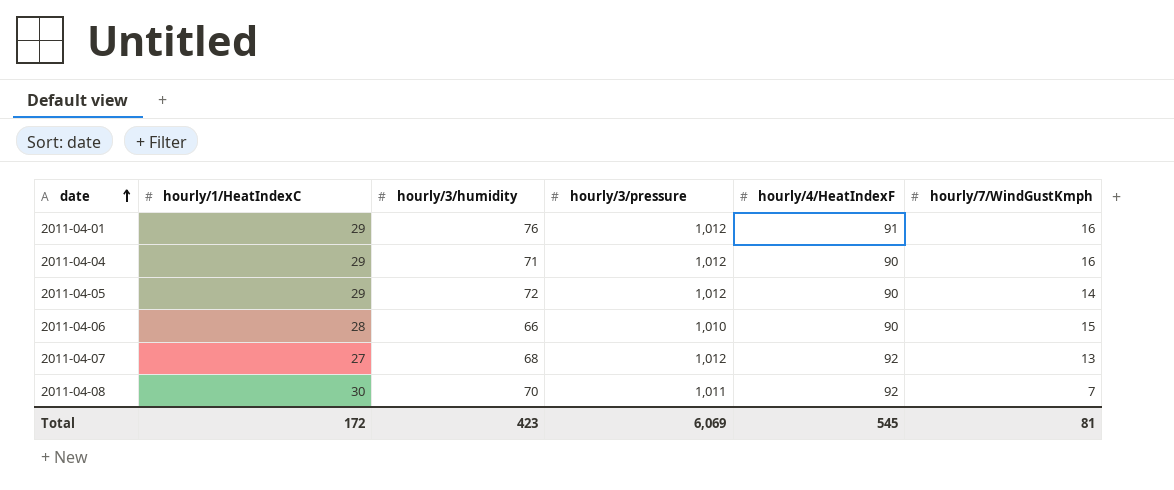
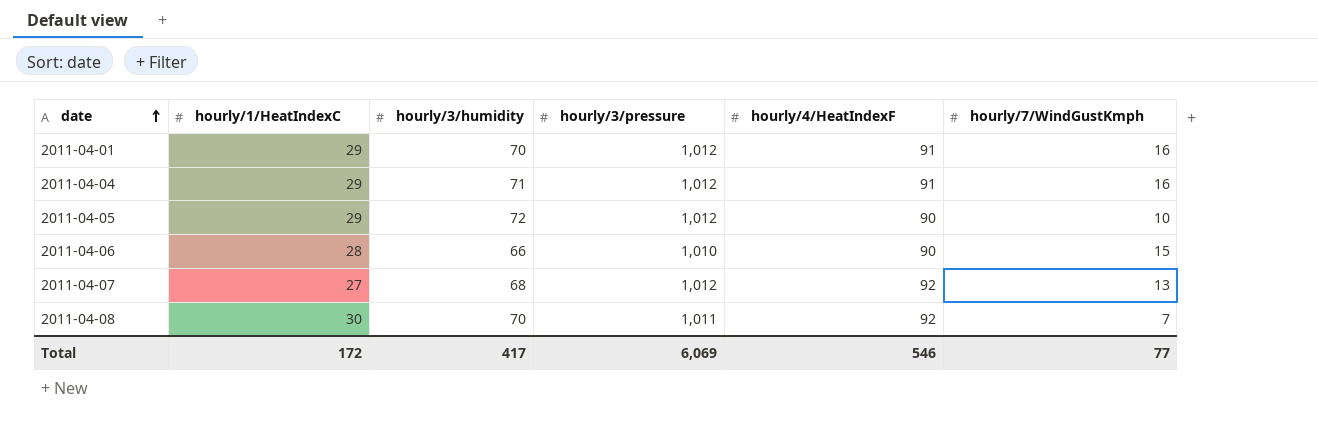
2011-04-01 | hourly/3/humidity: 76 -> 70
2011-04-04 | hourly/4/HeatIndexF: 90 -> 91
2011-04-05 | hourly/7/WindGustKmph: 14 -> 10
Total | hourly/3/humidity: 423 -> 417
Total | hourly/4/HeatIndexF: 545 -> 546
Total | hourly/7/WindGustKmph: 81 -> 77

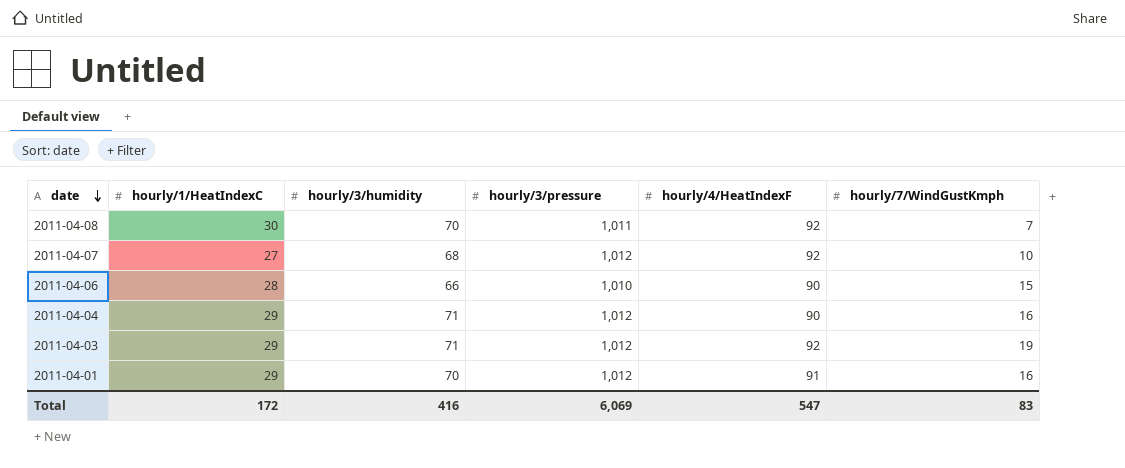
row order: date ascending -> date descending
row 2011-04-05: 29 | 72 | 1,012 | 90 | 10 -> none
2011-04-07 | hourly/7/WindGustKmph: 13 -> 10
2011-04-04 | hourly/4/HeatIndexF: 91 -> 90
row 2011-04-03: none -> 29 | 71 | 1,012 | 92 | 19
Total | hourly/3/humidity: 417 -> 416
Total | hourly/4/HeatIndexF: 546 -> 547
Total | hourly/7/WindGustKmph: 77 -> 83

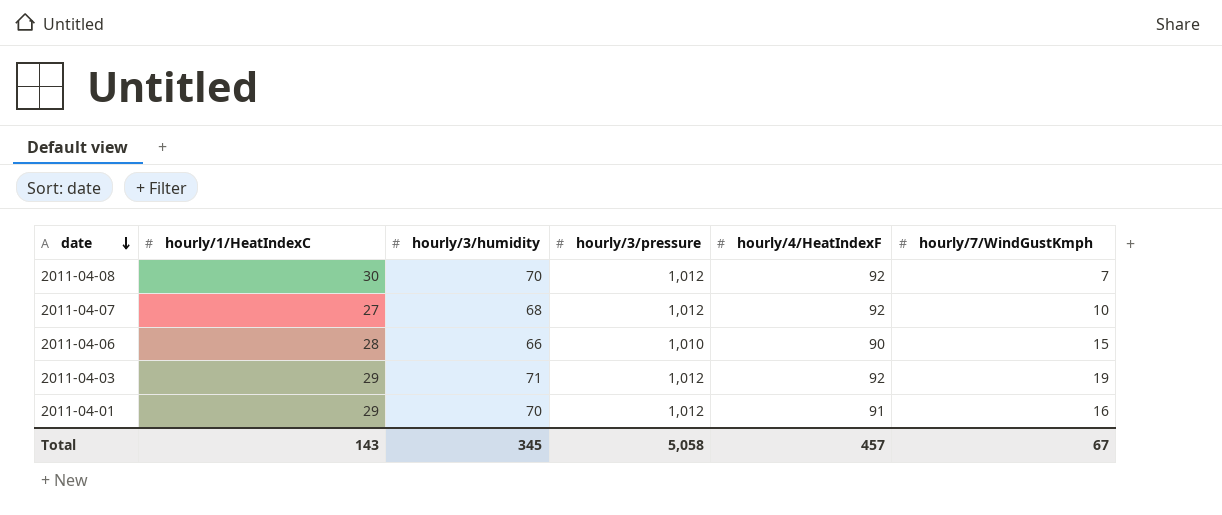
row 2011-04-04: 29 | 71 | 1,012 | 90 | 16 -> none
2011-04-08 | hourly/3/pressure: 1,011 -> 1,012
Total | hourly/1/HeatIndexC: 172 -> 143
Total | hourly/3/humidity: 416 -> 345
Total | hourly/3/pressure: 6,069 -> 5,058
Total | hourly/4/HeatIndexF: 547 -> 457
Total | hourly/7/WindGustKmph: 83 -> 67

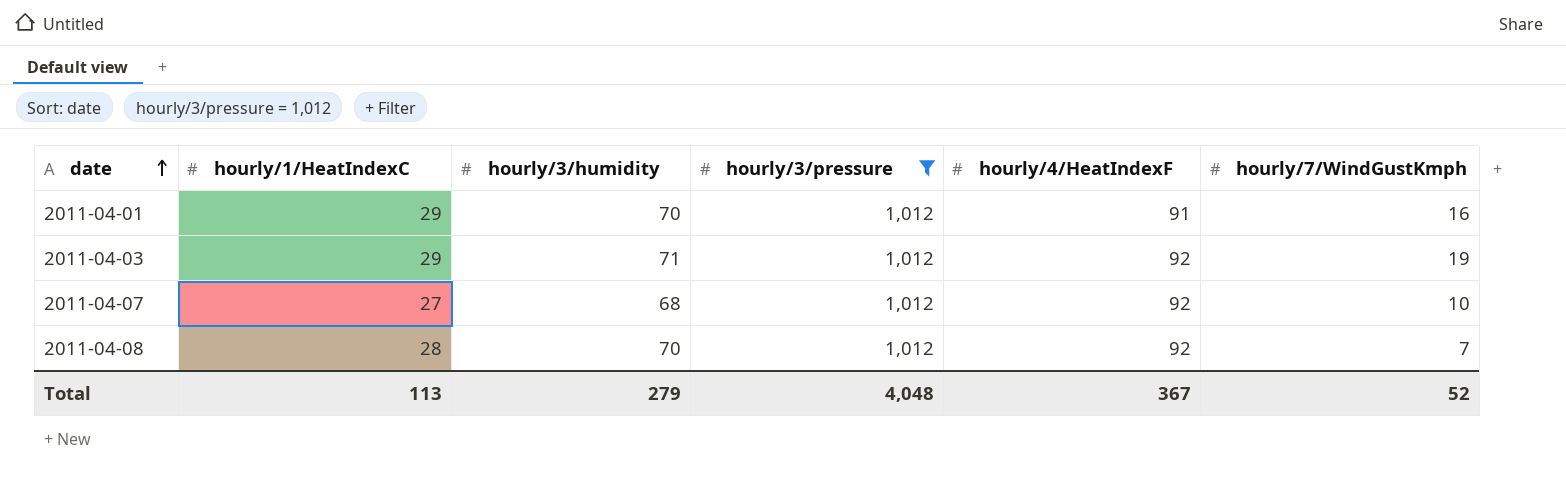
filter: none -> hourly/3/pressure = 1,012
row order: date descending -> date ascending
2011-04-08 | hourly/1/HeatIndexC: 30 -> 28
Total | hourly/1/HeatIndexC: 143 -> 113
Total | hourly/3/humidity: 345 -> 279
Total | hourly/3/pressure: 5,058 -> 4,048
Total | hourly/4/HeatIndexF: 457 -> 367
Total | hourly/7/WindGustKmph: 67 -> 52

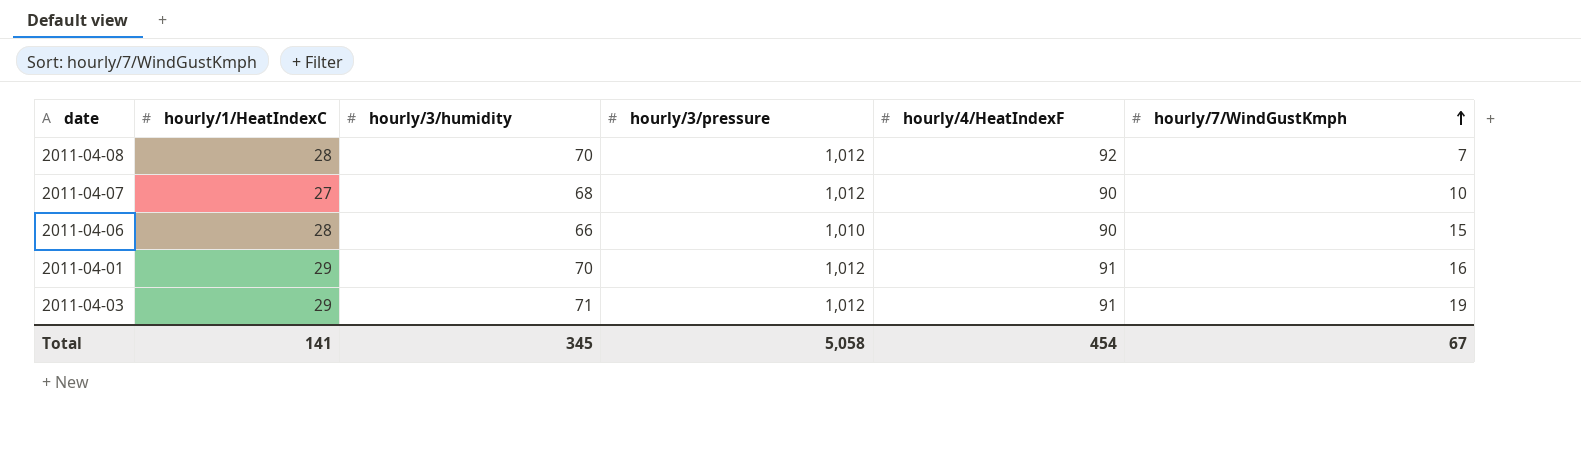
filter: hourly/3/pressure = 1,012 -> none
row order: date ascending -> hourly/7/WindGustKmph ascending
2011-04-07 | hourly/4/HeatIndexF: 92 -> 90
2011-04-03 | hourly/4/HeatIndexF: 92 -> 91
Total | hourly/1/HeatIndexC: 113 -> 141
Total | hourly/3/humidity: 279 -> 345
Total | hourly/3/pressure: 4,048 -> 5,058
Total | hourly/4/HeatIndexF: 367 -> 454
Total | hourly/7/WindGustKmph: 52 -> 67

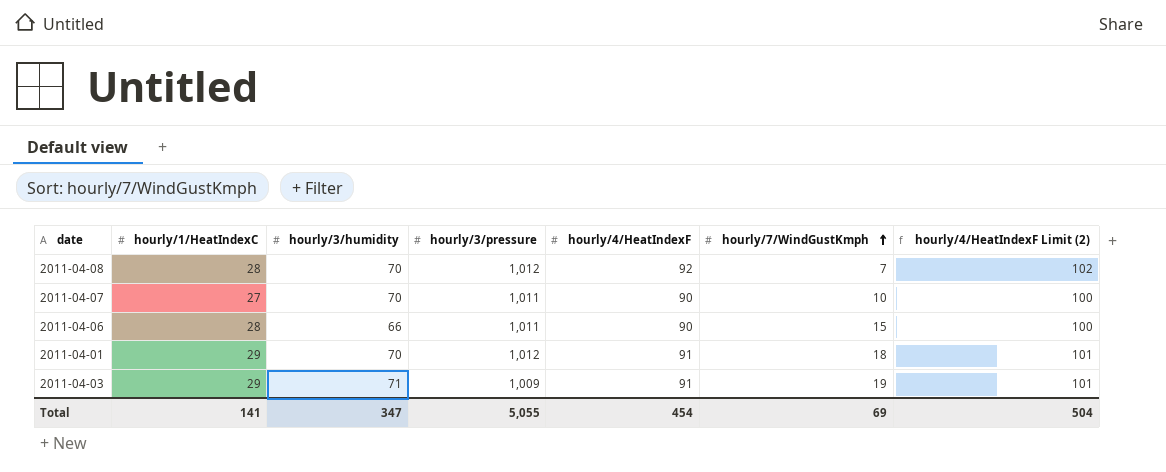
column hourly/4/HeatIndexF Limit (2) | formula: none -> [hourly/4/HeatIndexF] + 10
2011-04-07 | hourly/3/humidity: 68 -> 70
2011-04-07 | hourly/3/pressure: 1,012 -> 1,011
2011-04-06 | hourly/3/pressure: 1,010 -> 1,011
2011-04-01 | hourly/7/WindGustKmph: 16 -> 18
2011-04-03 | hourly/3/pressure: 1,012 -> 1,009
Total | hourly/3/humidity: 345 -> 347
Total | hourly/3/pressure: 5,058 -> 5,055
Total | hourly/7/WindGustKmph: 67 -> 69

